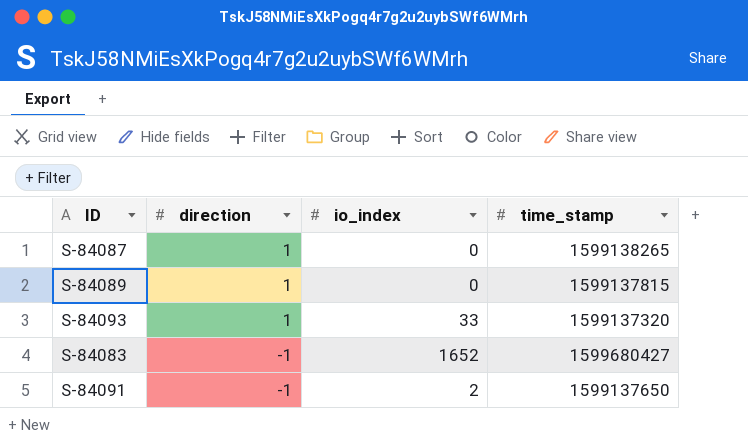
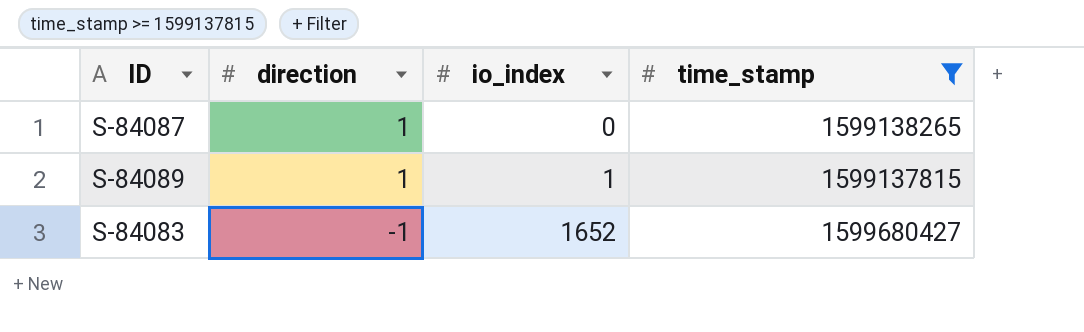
filter: none -> time_stamp >= 1599137815
S-84089 | io_index: 0 -> 1

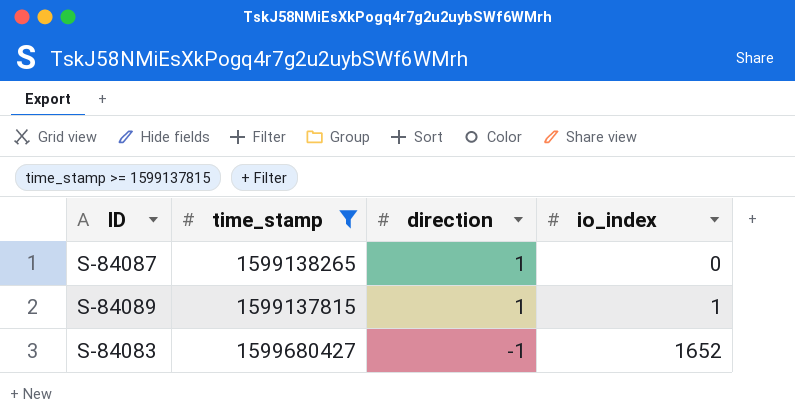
column time_stamp | position: 4 -> 2

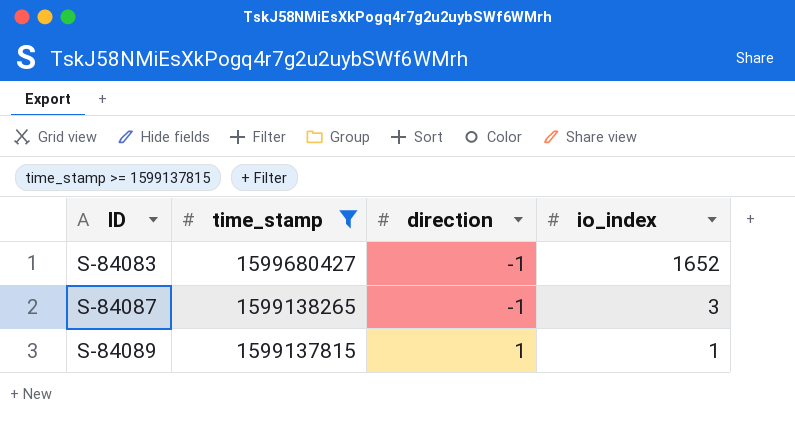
row order: direction descending -> ID ascending
S-84087 | direction: 1 -> -1
S-84087 | io_index: 0 -> 3

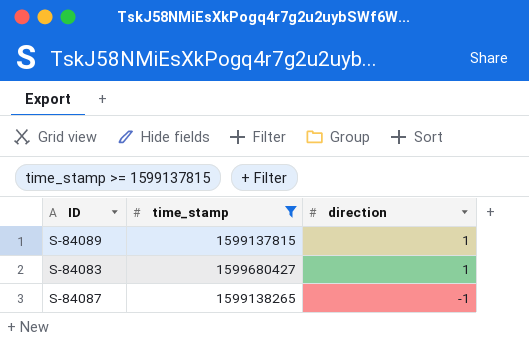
row order: ID ascending -> direction descending
column io_index | position: 4 -> none
S-84083 | direction: -1 -> 1

